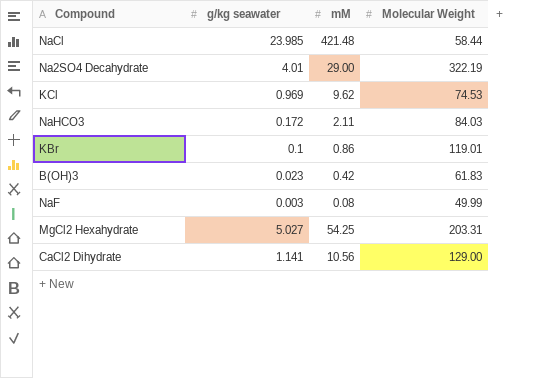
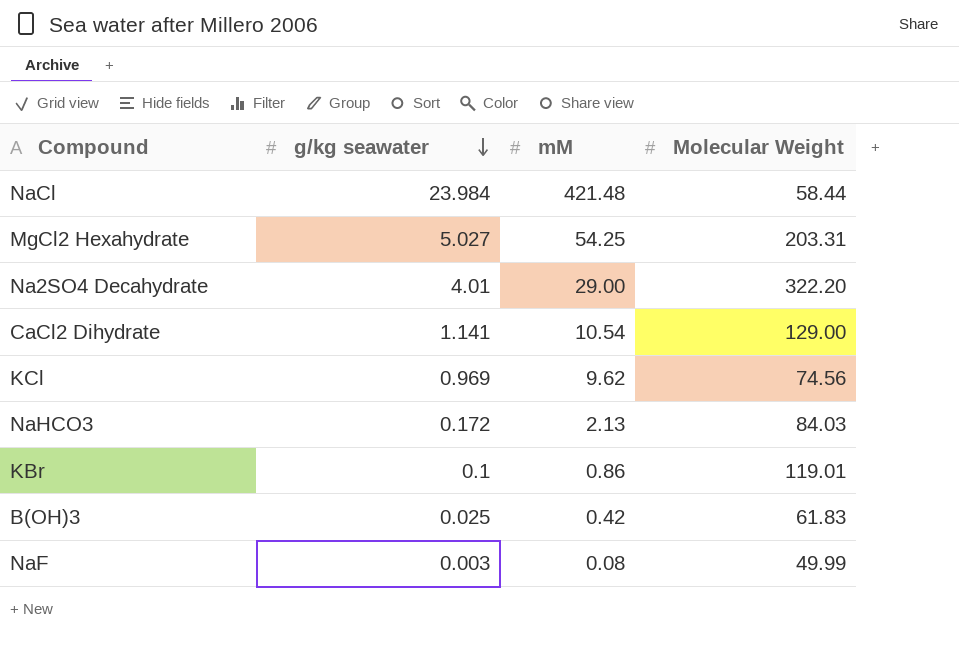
row order: none -> g/kg seawater descending
NaCl | g/kg seawater: 23.985 -> 23.984
Na2SO4 Decahydrate | Molecular Weight: 322.19 -> 322.20
CaCl2 Dihydrate | mM: 10.56 -> 10.54
KCl | Molecular Weight: 74.53 -> 74.56
NaHCO3 | mM: 2.11 -> 2.13
B(OH)3 | g/kg seawater: 0.023 -> 0.025

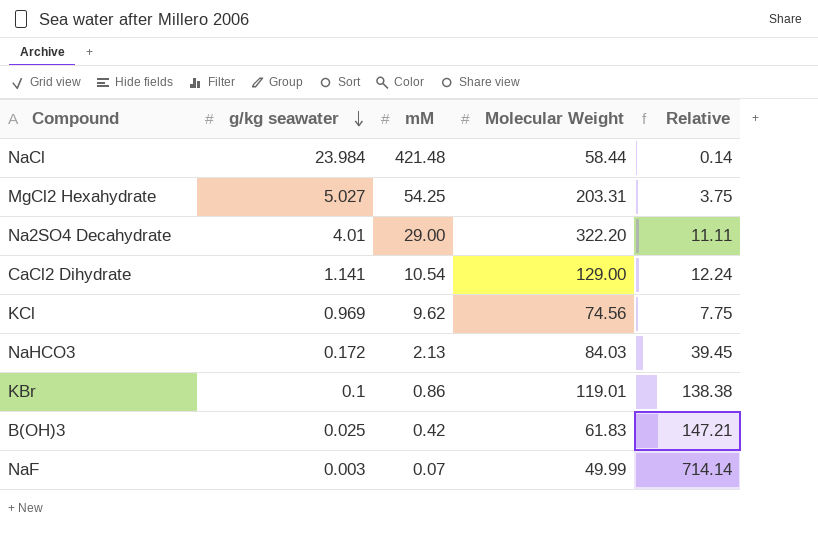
column Relative | formula: none -> [Molecular Weight] / [mM]
NaF | mM: 0.08 -> 0.07

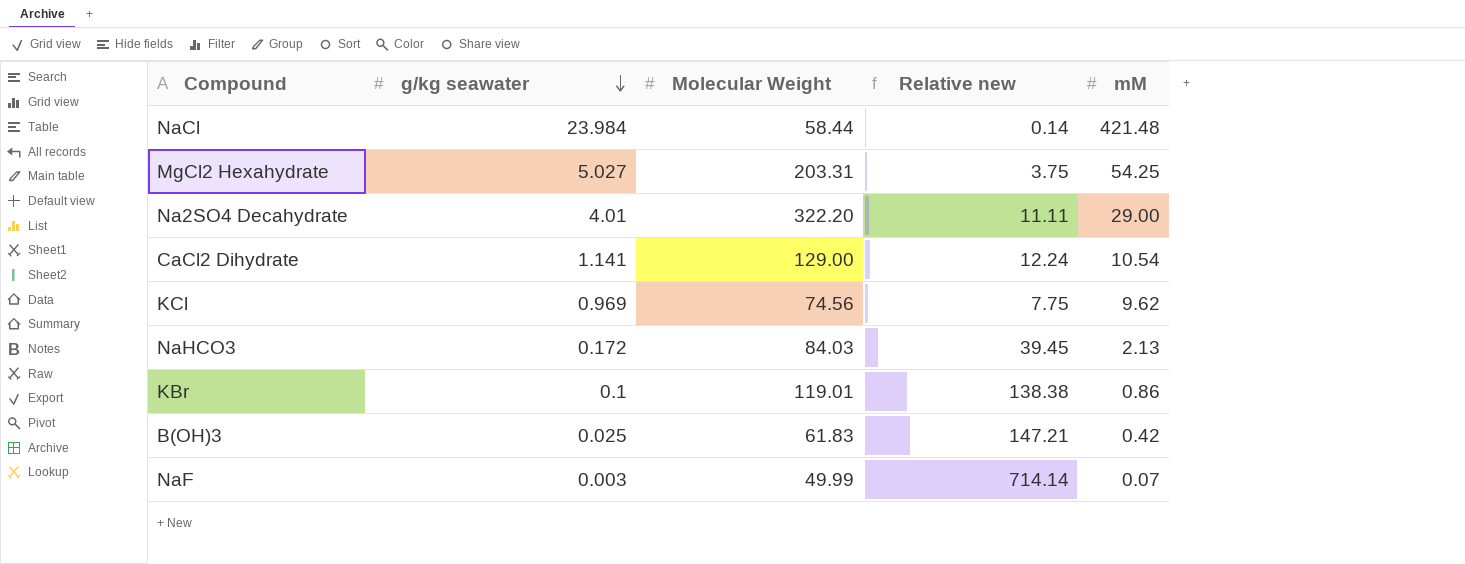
column name: Relative -> Relative new
column mM | position: 3 -> 5

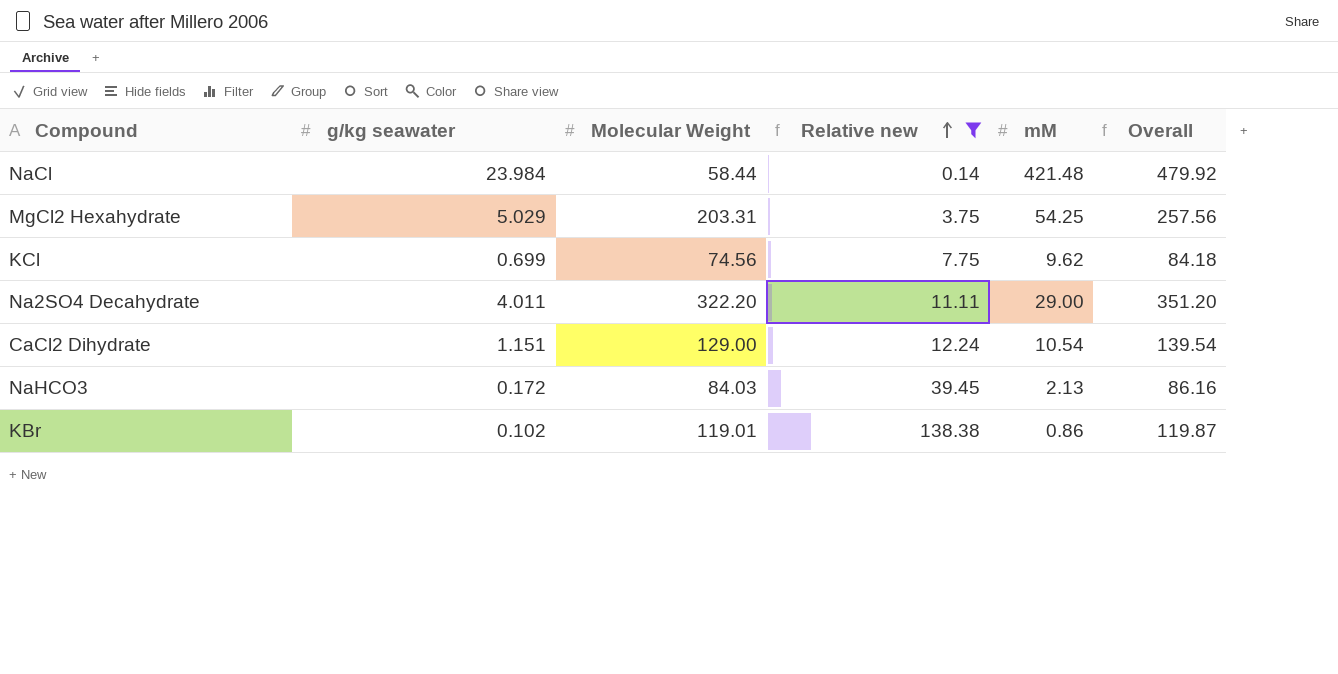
filter: none -> Relative new <= 138.38
row order: g/kg seawater descending -> Relative new ascending
column Overall | formula: none -> [Molecular Weight] + [mM]
MgCl2 Hexahydrate | g/kg seawater: 5.027 -> 5.029
KCl | g/kg seawater: 0.969 -> 0.699
Na2SO4 Decahydrate | g/kg seawater: 4.01 -> 4.011
CaCl2 Dihydrate | g/kg seawater: 1.141 -> 1.151
KBr | g/kg seawater: 0.1 -> 0.102

